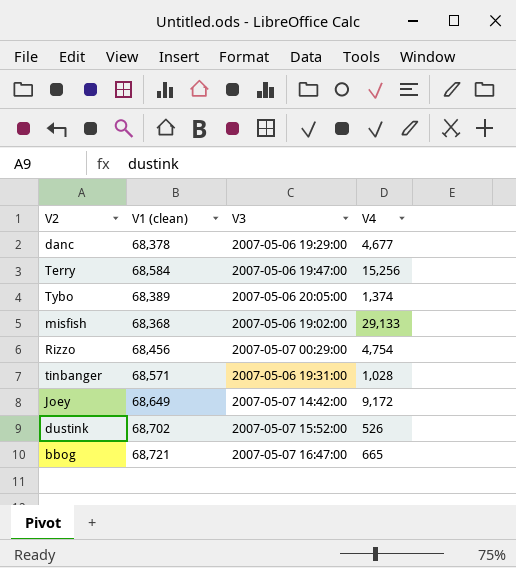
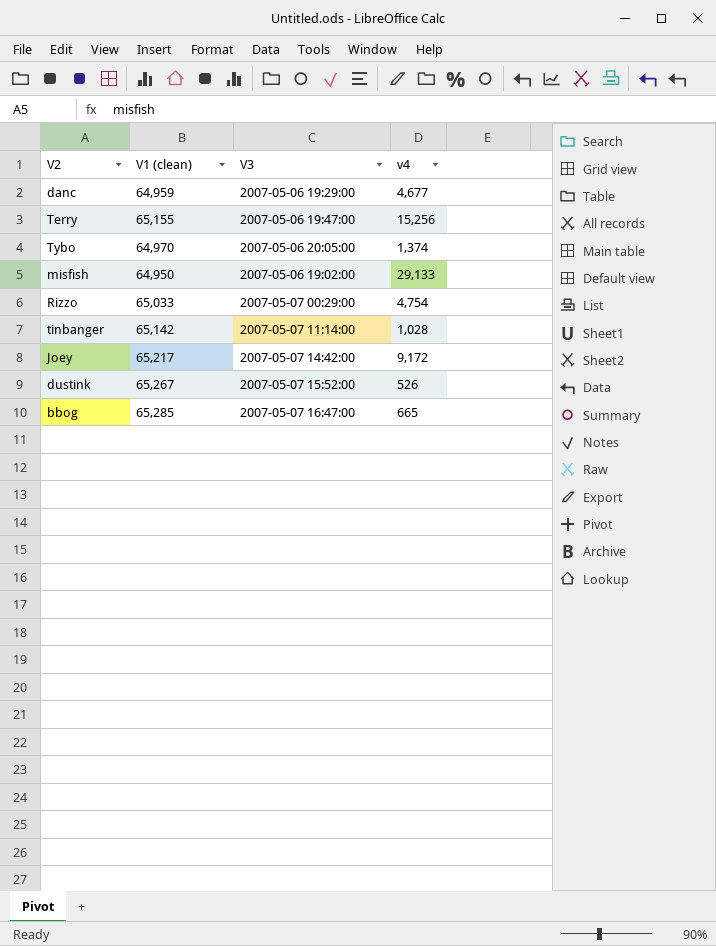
column name: V4 -> v4
danc | V1 (clean): 68,378 -> 64,959
Terry | V1 (clean): 68,584 -> 65,155
Tybo | V1 (clean): 68,389 -> 64,970
misfish | V1 (clean): 68,368 -> 64,950
Rizzo | V1 (clean): 68,456 -> 65,033
tinbanger | V1 (clean): 68,571 -> 65,142
tinbanger | V3: 2007-05-06 19:31:00 -> 2007-05-07 11:14:00
Joey | V1 (clean): 68,649 -> 65,217
dustink | V1 (clean): 68,702 -> 65,267
bbog | V1 (clean): 68,721 -> 65,285

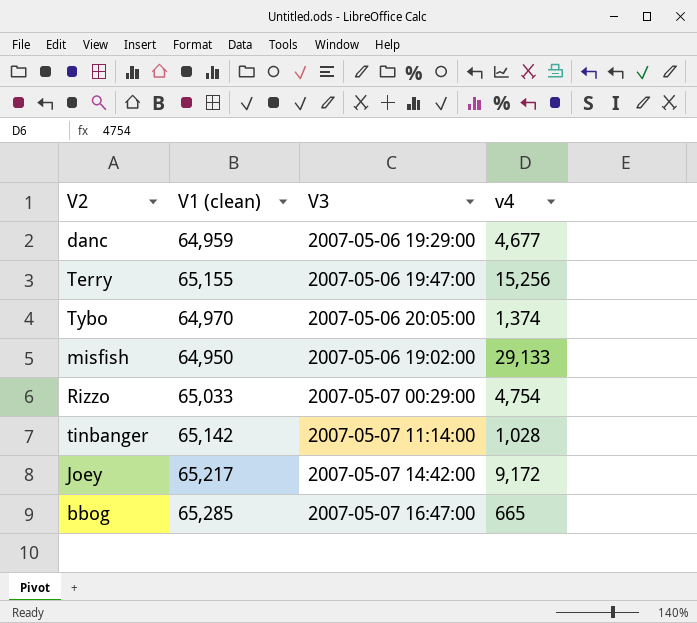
row dustink: 65,267 | 2007-05-07 15:52:00 | 526 -> none

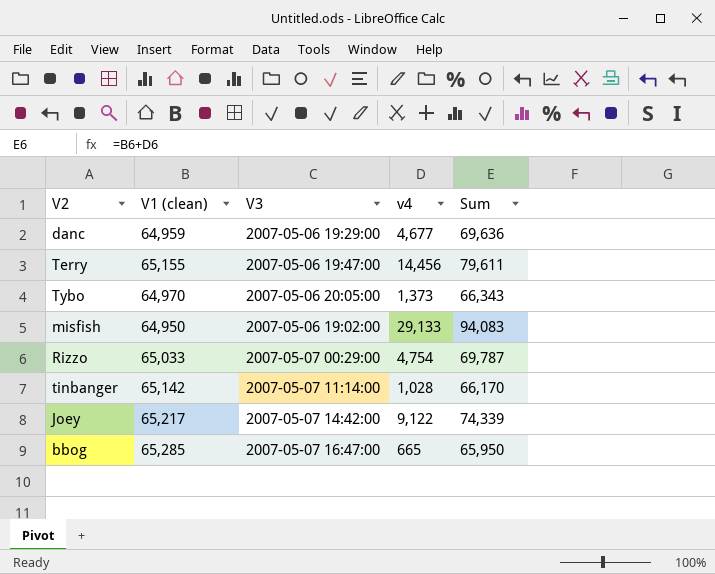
column Sum | formula: none -> [V1 (clean)] + [v4]
Terry | v4: 15,256 -> 14,456
Tybo | v4: 1,374 -> 1,373
Joey | v4: 9,172 -> 9,122

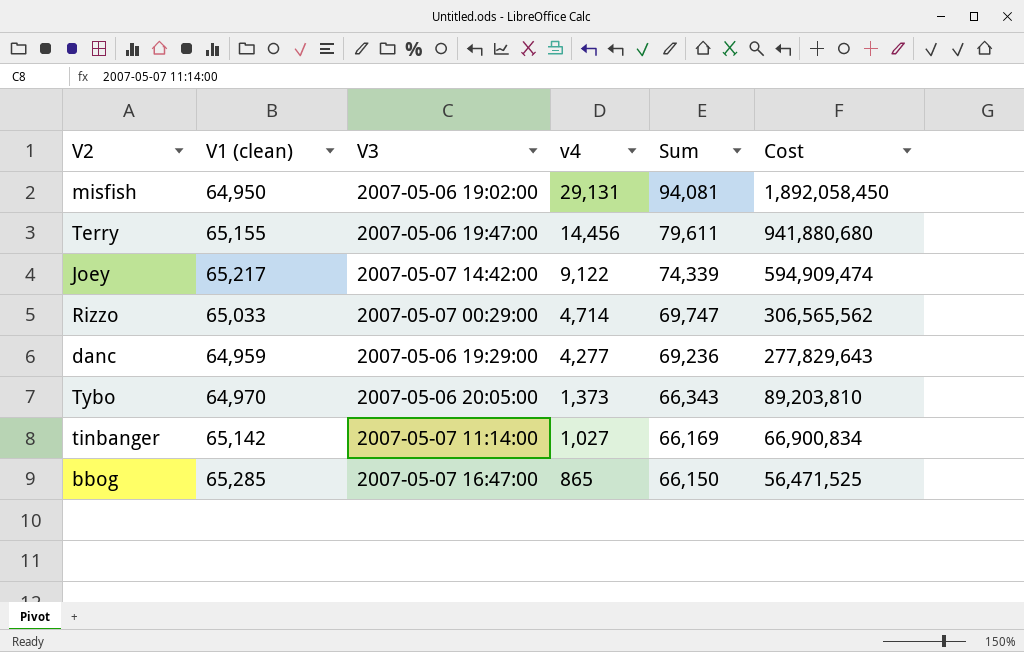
row order: none -> v4 descending
column Cost | formula: none -> [V1 (clean)] * [v4]
misfish | v4: 29,133 -> 29,131
misfish | Sum: 94,083 -> 94,081
Rizzo | v4: 4,754 -> 4,714
Rizzo | Sum: 69,787 -> 69,747
danc | v4: 4,677 -> 4,277
danc | Sum: 69,636 -> 69,236
tinbanger | v4: 1,028 -> 1,027
tinbanger | Sum: 66,170 -> 66,169
bbog | v4: 665 -> 865
bbog | Sum: 65,950 -> 66,150

